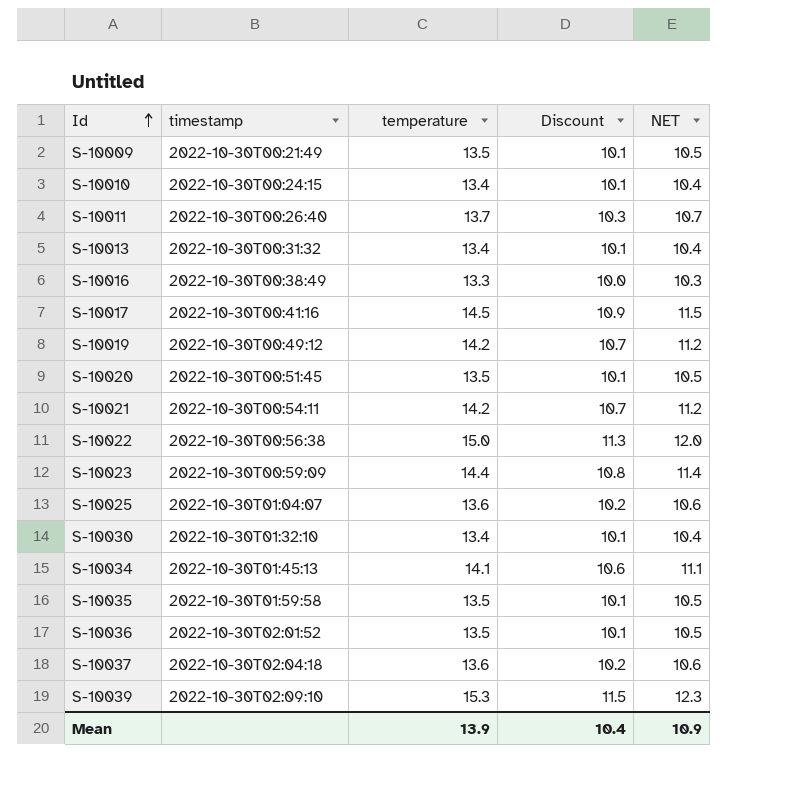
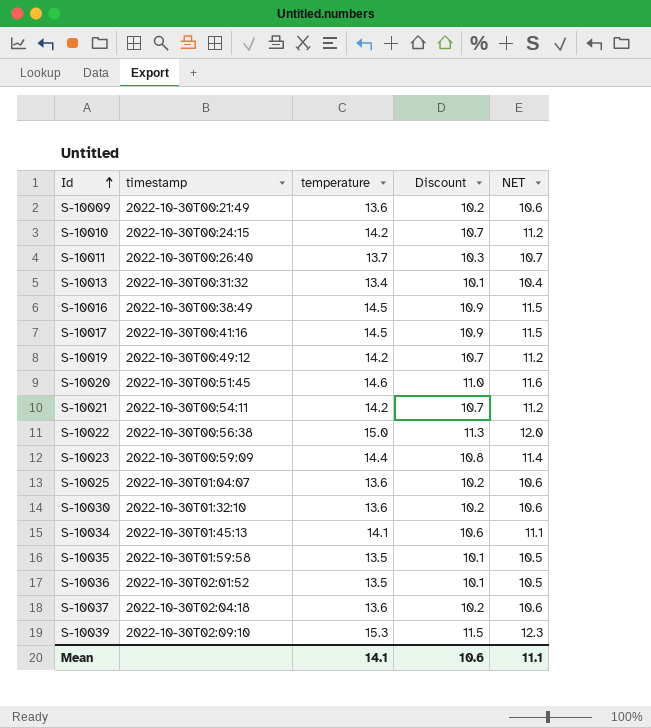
S-10009 | temperature: 13.5 -> 13.6
S-10009 | Discount: 10.1 -> 10.2
S-10009 | NET: 10.5 -> 10.6
S-10010 | temperature: 13.4 -> 14.2
S-10010 | Discount: 10.1 -> 10.7
S-10010 | NET: 10.4 -> 11.2
S-10016 | temperature: 13.3 -> 14.5
S-10016 | Discount: 10.0 -> 10.9
S-10016 | NET: 10.3 -> 11.5
S-10020 | temperature: 13.5 -> 14.6
S-10020 | Discount: 10.1 -> 11.0
S-10020 | NET: 10.5 -> 11.6
S-10030 | temperature: 13.4 -> 13.6
S-10030 | Discount: 10.1 -> 10.2
S-10030 | NET: 10.4 -> 10.6
Mean | temperature: 13.9 -> 14.1
Mean | Discount: 10.4 -> 10.6
Mean | NET: 10.9 -> 11.1

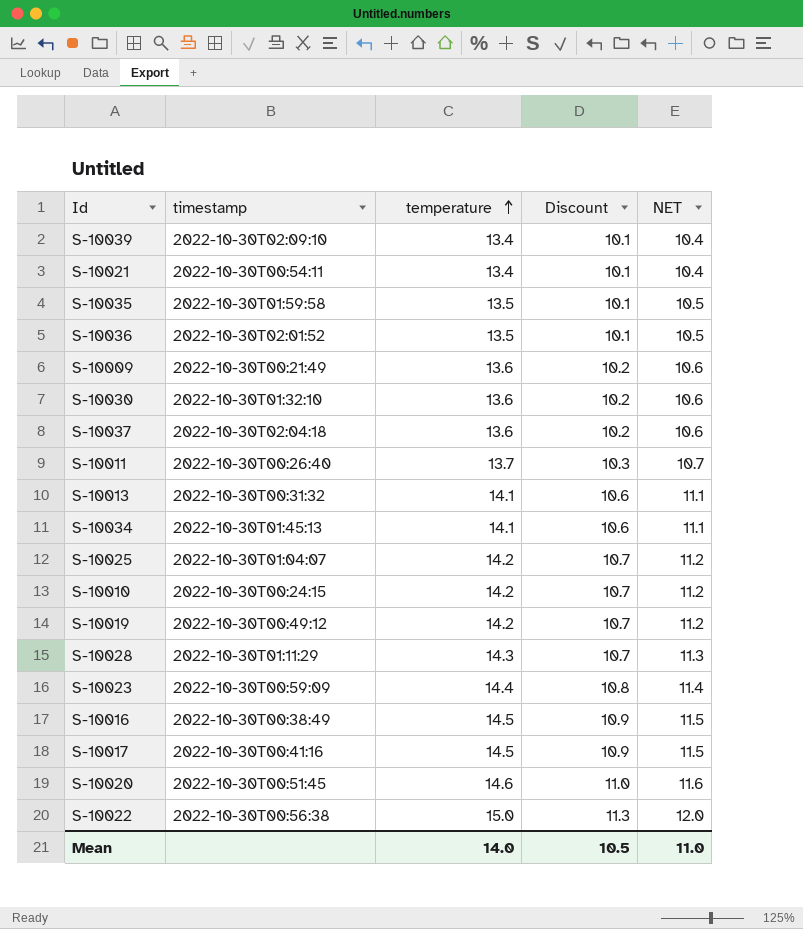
row order: Id ascending -> temperature ascending
S-10039 | temperature: 15.3 -> 13.4
S-10039 | Discount: 11.5 -> 10.1
S-10039 | NET: 12.3 -> 10.4
S-10021 | temperature: 14.2 -> 13.4
S-10021 | Discount: 10.7 -> 10.1
S-10021 | NET: 11.2 -> 10.4
S-10013 | temperature: 13.4 -> 14.1
S-10013 | Discount: 10.1 -> 10.6
S-10013 | NET: 10.4 -> 11.1
S-10025 | temperature: 13.6 -> 14.2
S-10025 | Discount: 10.2 -> 10.7
S-10025 | NET: 10.6 -> 11.2
row S-10028: none -> 2022-10-30T01:11:29 | 14.3 | 10.7 | 11.3
Mean | temperature: 14.1 -> 14.0
Mean | Discount: 10.6 -> 10.5
Mean | NET: 11.1 -> 11.0

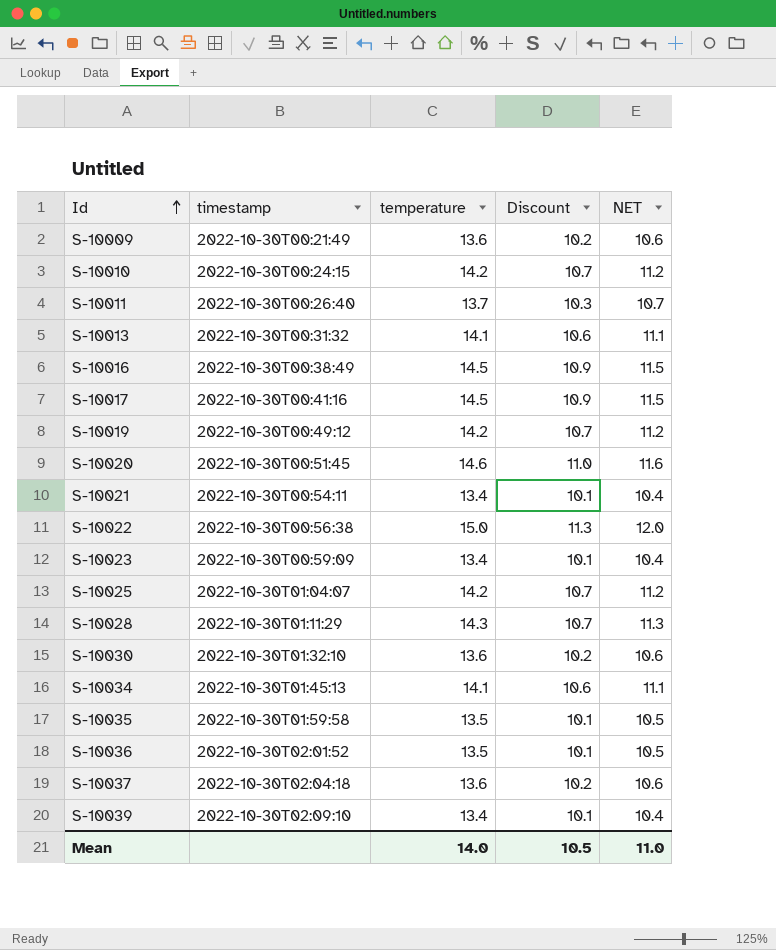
row order: temperature ascending -> Id ascending
S-10023 | temperature: 14.4 -> 13.4
S-10023 | Discount: 10.8 -> 10.1
S-10023 | NET: 11.4 -> 10.4

